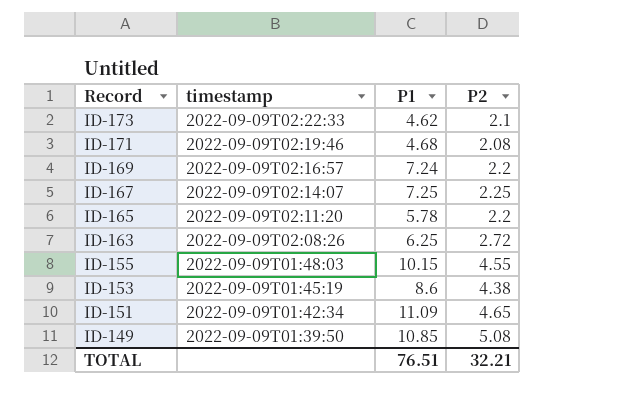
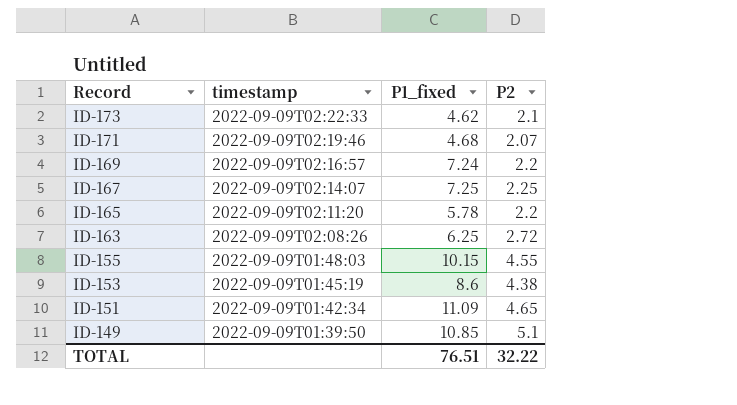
column name: P1 -> P1_fixed
ID-171 | P2: 2.08 -> 2.07
ID-149 | P2: 5.08 -> 5.1
TOTAL | P2: 32.21 -> 32.22

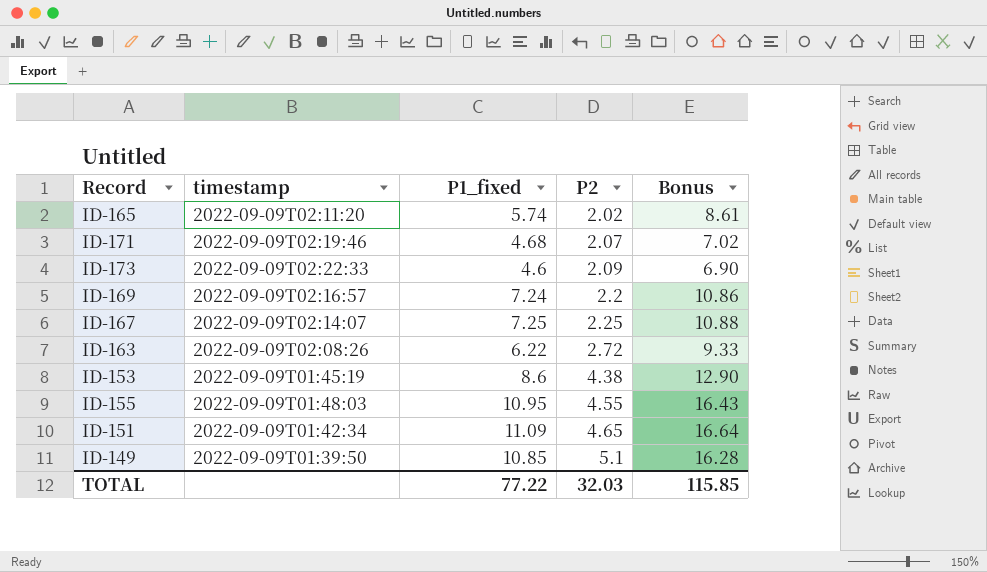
row order: Record descending -> P2 ascending
column Bonus | formula: none -> [P1_fixed] * 1.5
ID-165 | P1_fixed: 5.78 -> 5.74
ID-165 | P2: 2.2 -> 2.02
ID-173 | P1_fixed: 4.62 -> 4.6
ID-173 | P2: 2.1 -> 2.09
ID-163 | P1_fixed: 6.25 -> 6.22
ID-155 | P1_fixed: 10.15 -> 10.95
TOTAL | P1_fixed: 76.51 -> 77.22
TOTAL | P2: 32.22 -> 32.03

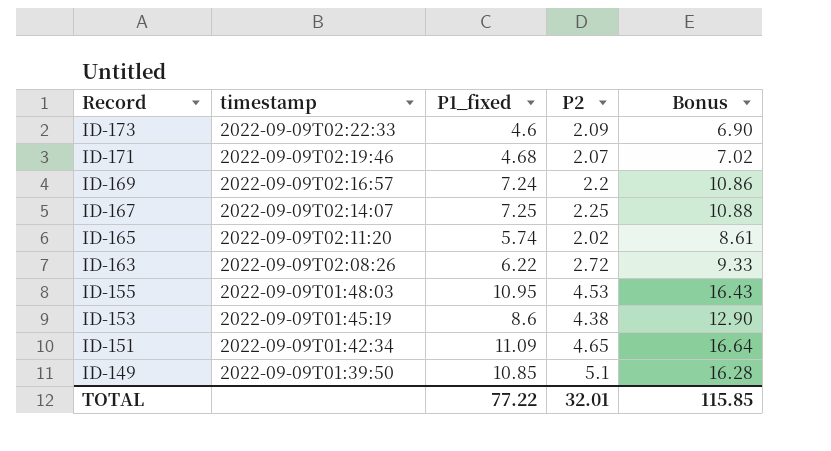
row order: P2 ascending -> Record descending
ID-155 | P2: 4.55 -> 4.53
TOTAL | P2: 32.03 -> 32.01

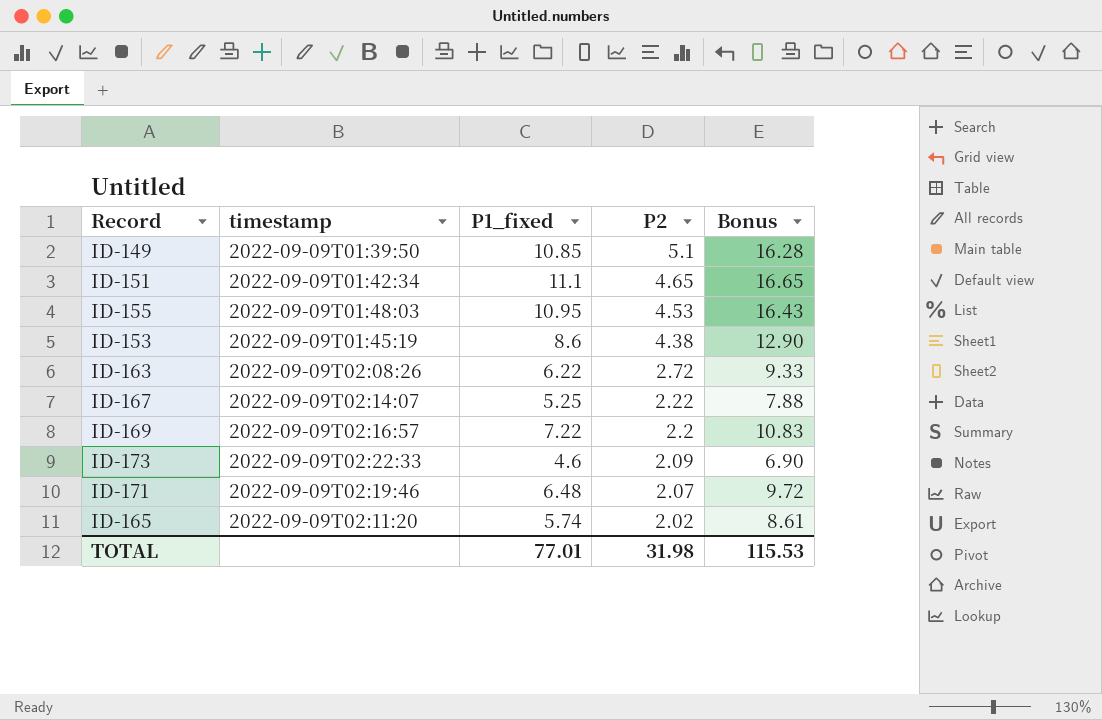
row order: Record descending -> P2 descending
ID-151 | P1_fixed: 11.09 -> 11.1
ID-151 | Bonus: 16.64 -> 16.65
ID-167 | P1_fixed: 7.25 -> 5.25
ID-167 | P2: 2.25 -> 2.22
ID-167 | Bonus: 10.88 -> 7.88
ID-169 | P1_fixed: 7.24 -> 7.22
ID-169 | Bonus: 10.86 -> 10.83
ID-171 | P1_fixed: 4.68 -> 6.48
ID-171 | Bonus: 7.02 -> 9.72
TOTAL | P1_fixed: 77.22 -> 77.01
TOTAL | P2: 32.01 -> 31.98
TOTAL | Bonus: 115.85 -> 115.53

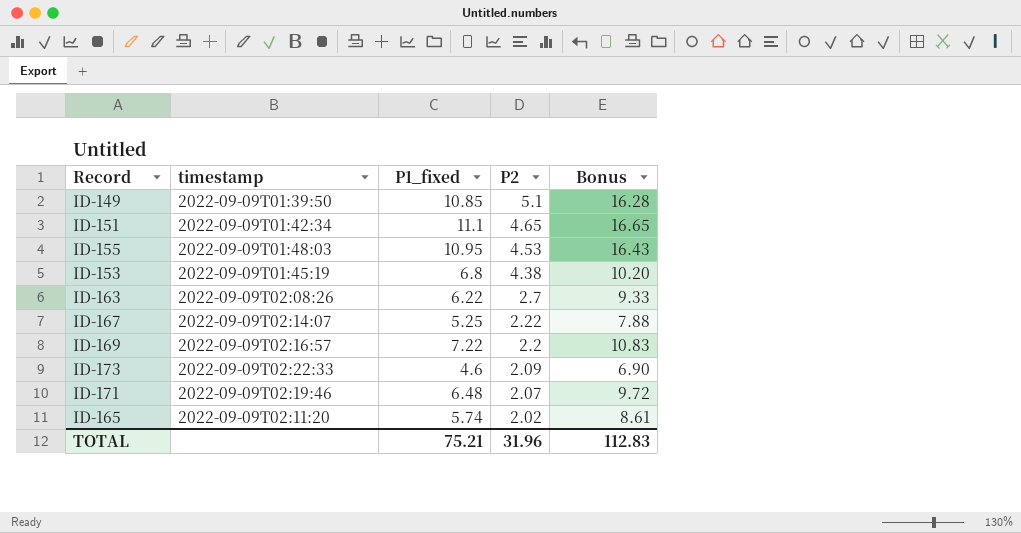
ID-153 | P1_fixed: 8.6 -> 6.8
ID-153 | Bonus: 12.90 -> 10.20
ID-163 | P2: 2.72 -> 2.7
TOTAL | P1_fixed: 77.01 -> 75.21
TOTAL | P2: 31.98 -> 31.96
TOTAL | Bonus: 115.53 -> 112.83

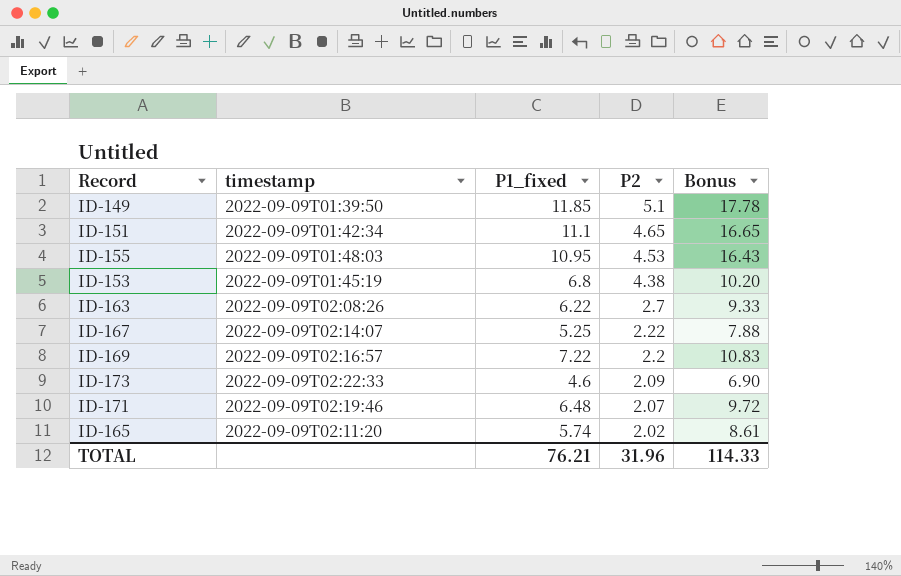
ID-149 | P1_fixed: 10.85 -> 11.85
ID-149 | Bonus: 16.28 -> 17.78
TOTAL | P1_fixed: 75.21 -> 76.21
TOTAL | Bonus: 112.83 -> 114.33

